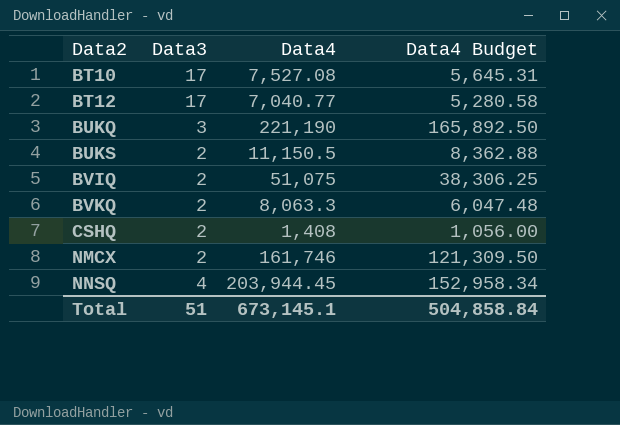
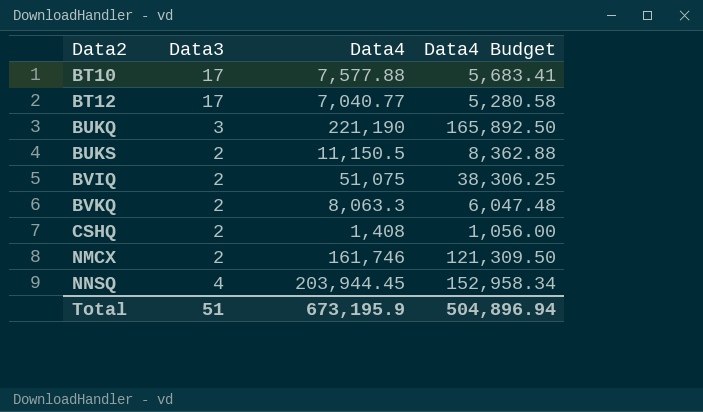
BT10 | Data4: 7,527.08 -> 7,577.88
BT10 | Data4 Budget: 5,645.31 -> 5,683.41
Total | Data4: 673,145.1 -> 673,195.9
Total | Data4 Budget: 504,858.84 -> 504,896.94

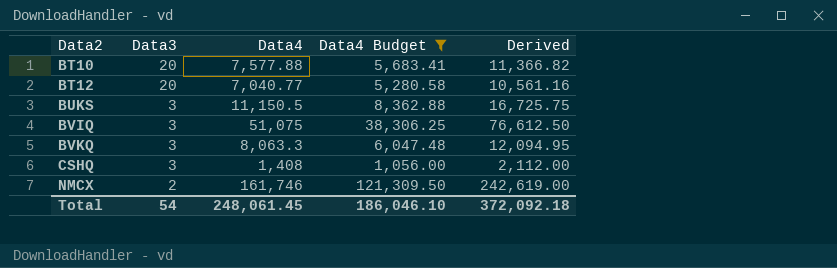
filter: none -> Data4 Budget <= 121,309.50
column Derived | formula: none -> [Data4] * 1.5
BT10 | Data3: 17 -> 20
BT12 | Data3: 17 -> 20
BUKS | Data3: 2 -> 3
BVIQ | Data3: 2 -> 3
BVKQ | Data3: 2 -> 3
CSHQ | Data3: 2 -> 3
Total | Data3: 51 -> 54
Total | Data4: 673,195.9 -> 248,061.45
Total | Data4 Budget: 504,896.94 -> 186,046.10

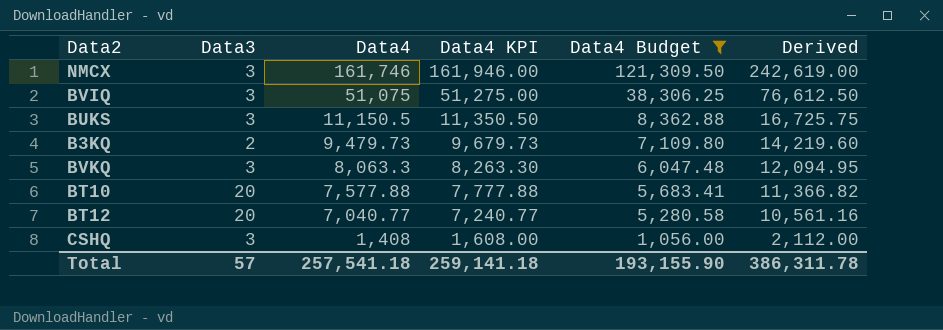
row order: Data2 ascending -> Data4 descending
column Data4 KPI | formula: none -> [Data4] + 200
NMCX | Data3: 2 -> 3
row B3KQ: none -> 2 | 9,479.73 | 9,679.73 | 7,109.80 | 14,219.60
Total | Data3: 54 -> 57
Total | Data4: 248,061.45 -> 257,541.18
Total | Data4 Budget: 186,046.10 -> 193,155.90
Total | Derived: 372,092.18 -> 386,311.78

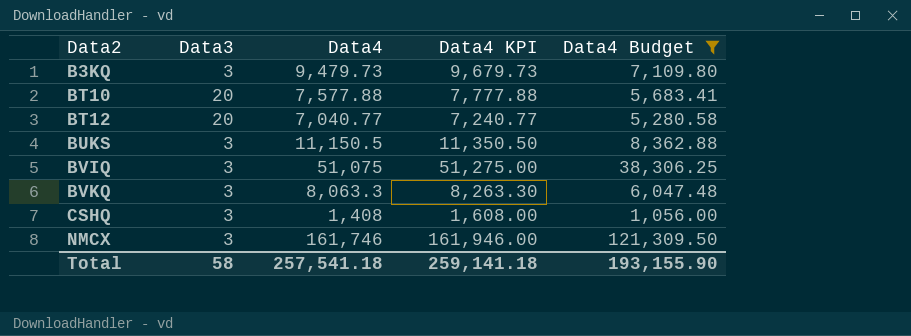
row order: Data4 descending -> Data2 ascending
column Derived | formula: [Data4] * 1.5 -> none
B3KQ | Data3: 2 -> 3
Total | Data3: 57 -> 58

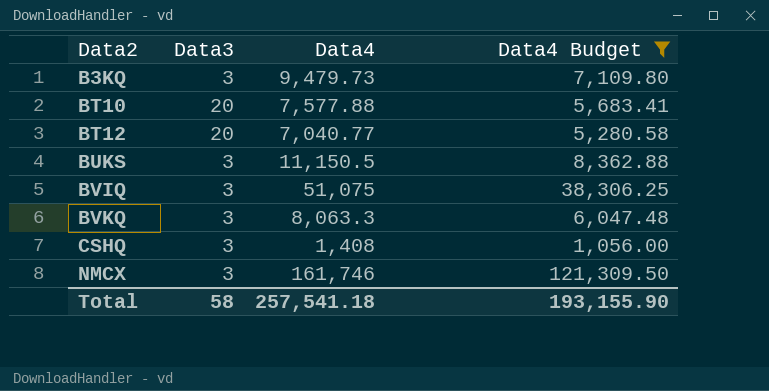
column Data4 KPI | formula: [Data4] + 200 -> none

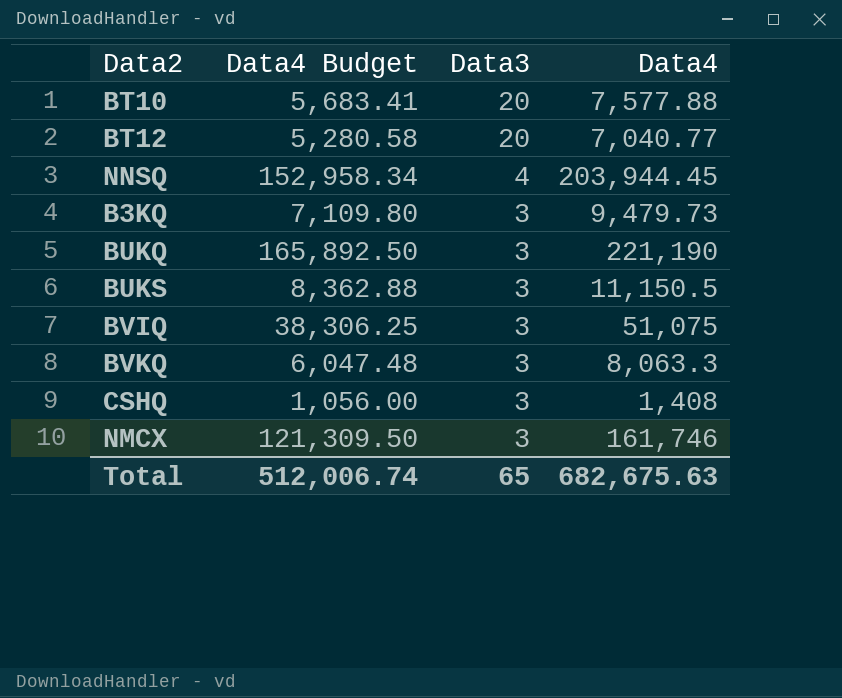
filter: Data4 Budget <= 121,309.50 -> none
row order: Data2 ascending -> Data3 descending
column Data4 Budget | position: 4 -> 2
Total | Data4 Budget: 193,155.90 -> 512,006.74
Total | Data3: 58 -> 65
Total | Data4: 257,541.18 -> 682,675.63

